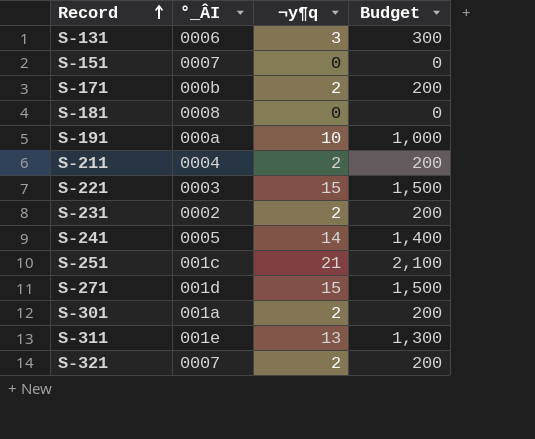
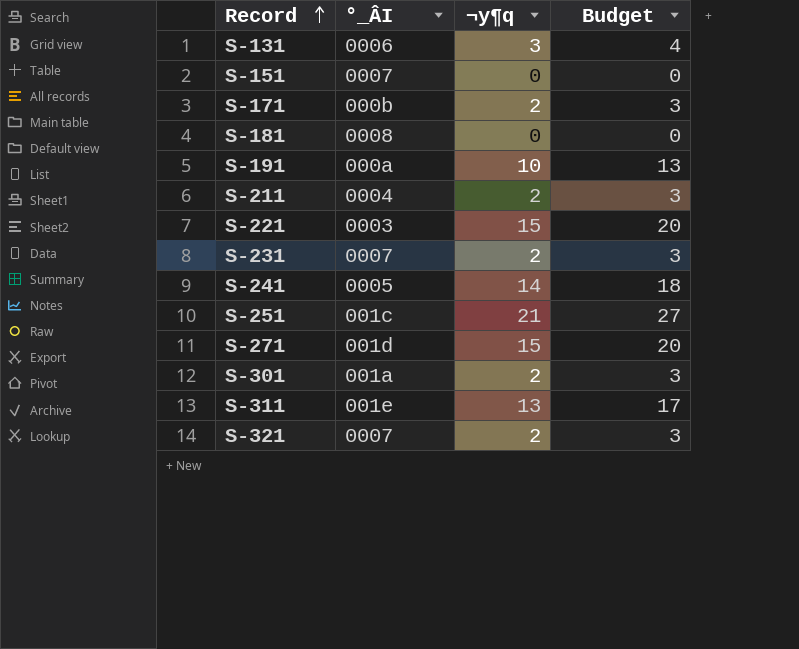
column Budget | formula: [¬y¶q] * 100 -> [¬y¶q] * 1.3
S-231 | °_ÂI: 0002 -> 0007

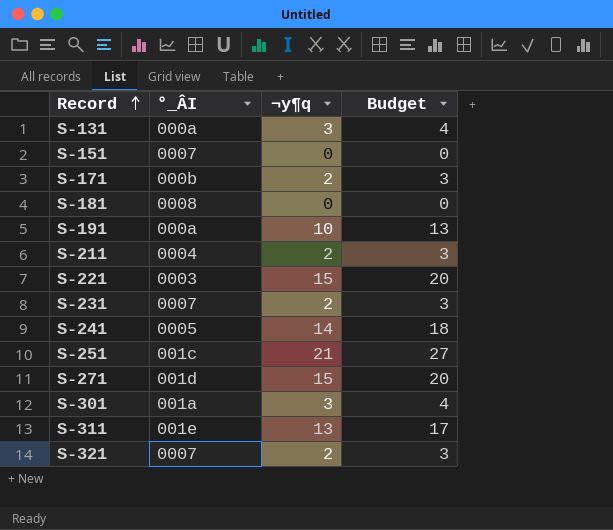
S-131 | °_ÂI: 0006 -> 000a
S-301 | ¬y¶q: 2 -> 3
S-301 | Budget: 3 -> 4

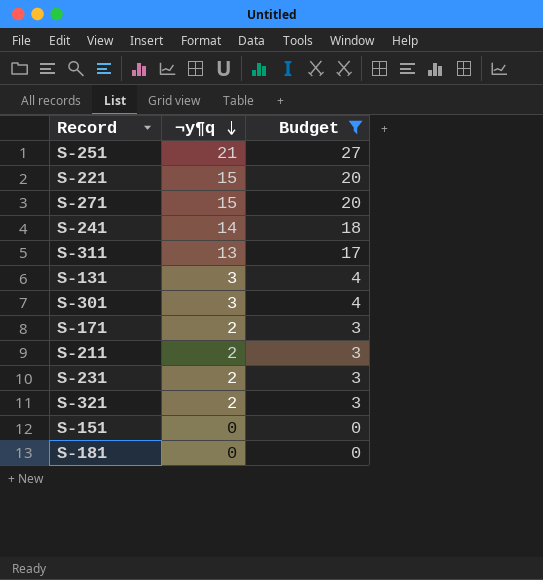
filter: none -> Budget != 13
row order: Record ascending -> ¬y¶q descending
column °_ÂI | position: 2 -> none

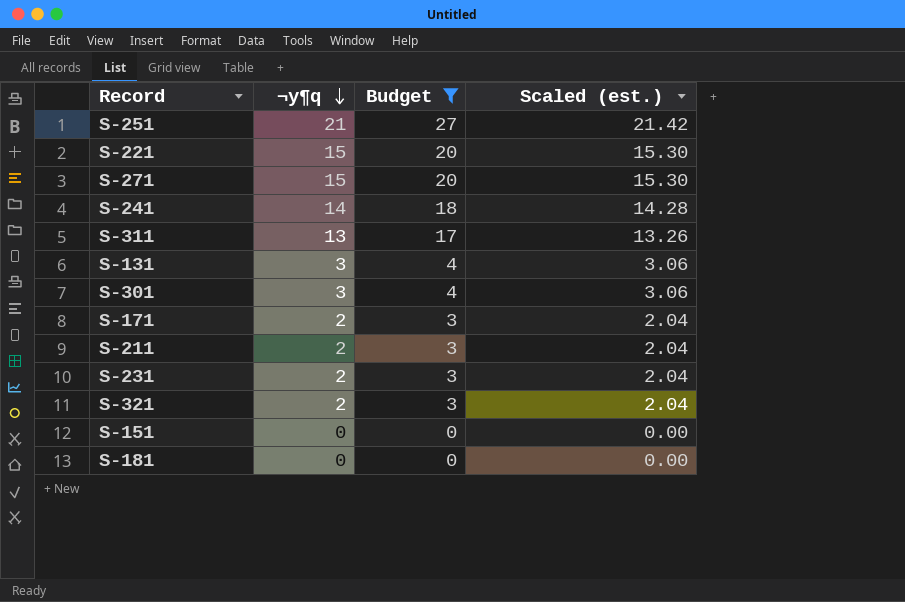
column Scaled (est.) | formula: none -> [¬y¶q] * 1.02

